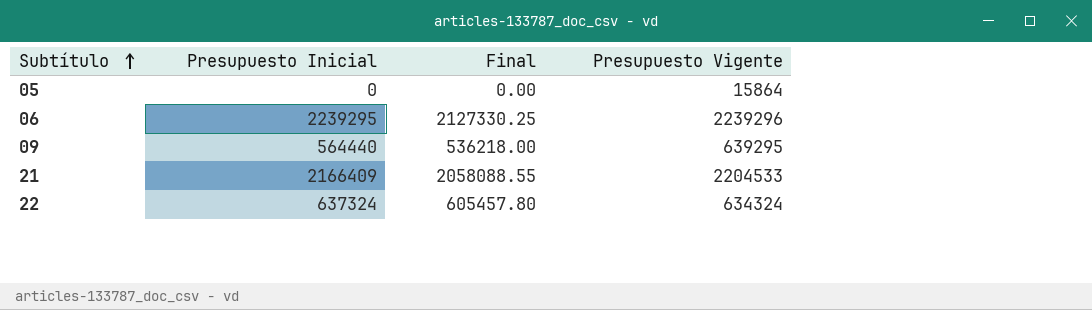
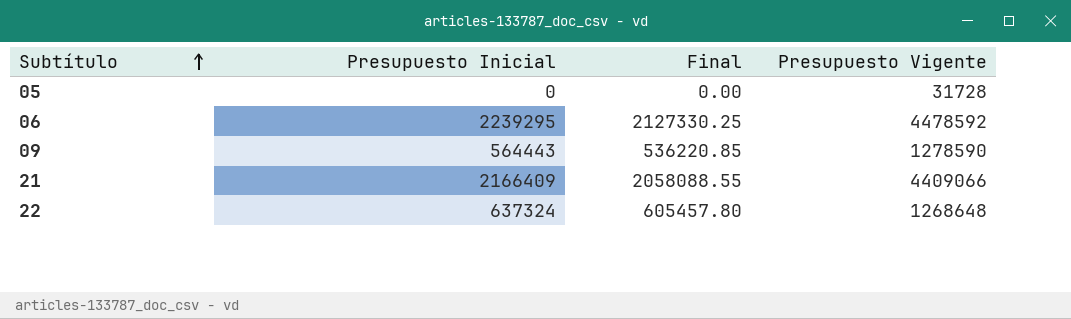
05 | Presupuesto Vigente: 15864 -> 31728
06 | Presupuesto Vigente: 2239296 -> 4478592
09 | Presupuesto Inicial: 564440 -> 564443
09 | Final: 536218.00 -> 536220.85
09 | Presupuesto Vigente: 639295 -> 1278590
21 | Presupuesto Vigente: 2204533 -> 4409066
22 | Presupuesto Vigente: 634324 -> 1268648

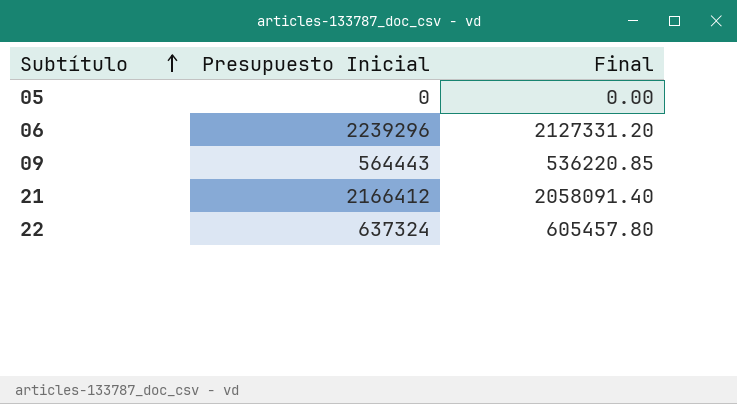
column Presupuesto Vigente | position: 4 -> none
06 | Presupuesto Inicial: 2239295 -> 2239296
06 | Final: 2127330.25 -> 2127331.20
21 | Presupuesto Inicial: 2166409 -> 2166412
21 | Final: 2058088.55 -> 2058091.40

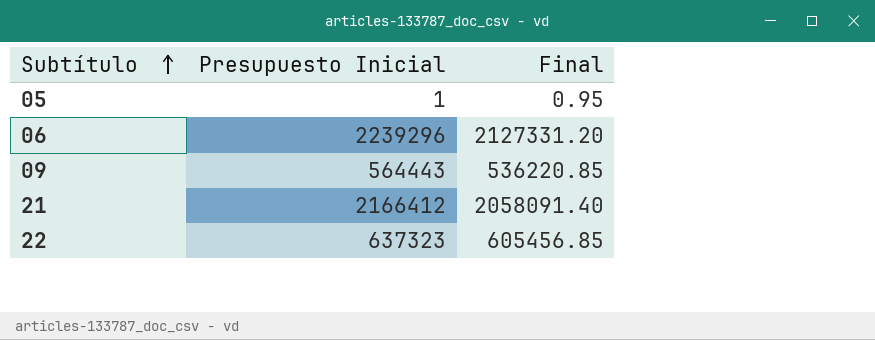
05 | Presupuesto Inicial: 0 -> 1
05 | Final: 0.00 -> 0.95
22 | Presupuesto Inicial: 637324 -> 637323
22 | Final: 605457.80 -> 605456.85

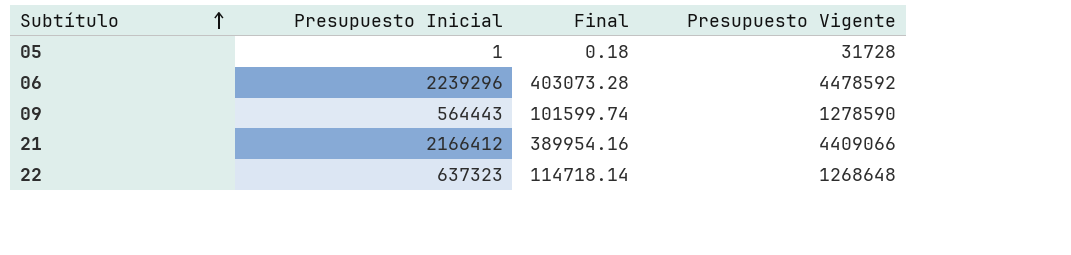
column Final | formula: [Presupuesto Inicial] * 0.95 -> [Presupuesto Inicial] * 0.18
column Presupuesto Vigente | position: none -> 4

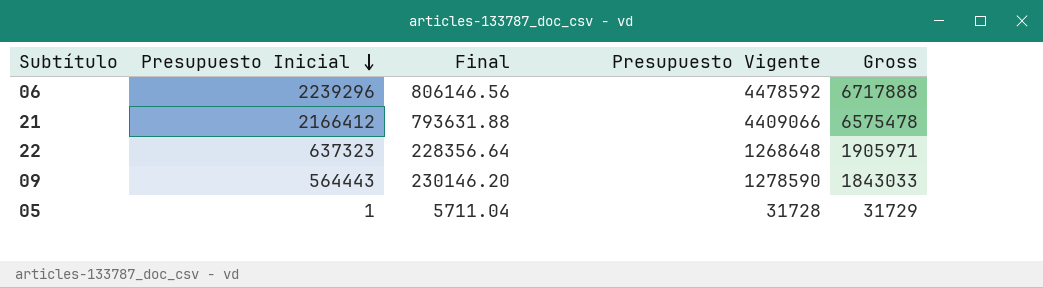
row order: Subtítulo ascending -> Presupuesto Inicial descending
column Final | formula: [Presupuesto Inicial] * 0.18 -> [Presupuesto Vigente] * 0.18
column Gross | formula: none -> [Presupuesto Inicial] + [Presupuesto Vigente]

